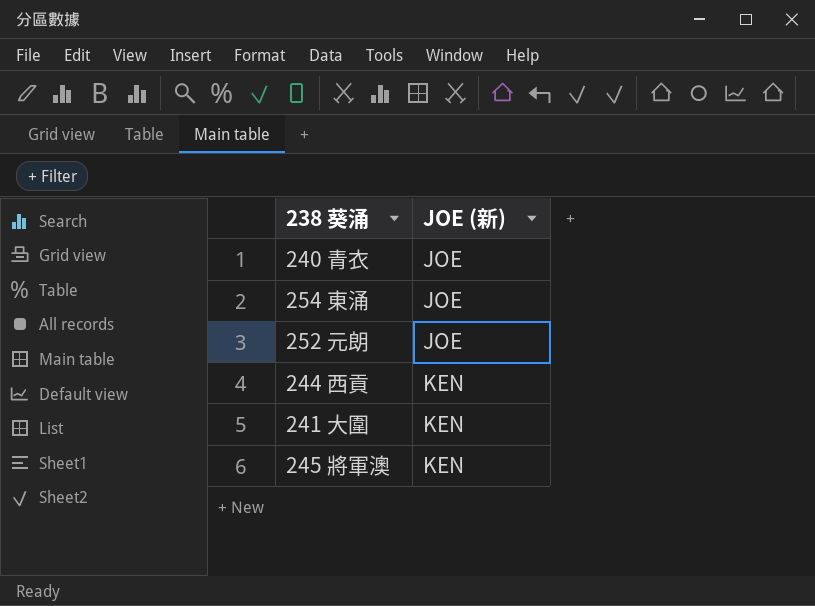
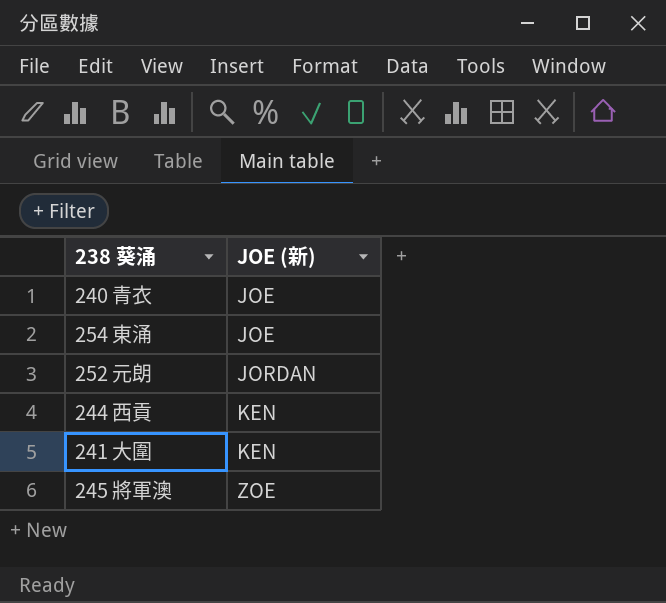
252 元朗 | JOE (新): JOE -> JORDAN
245 將軍澳 | JOE (新): KEN -> ZOE

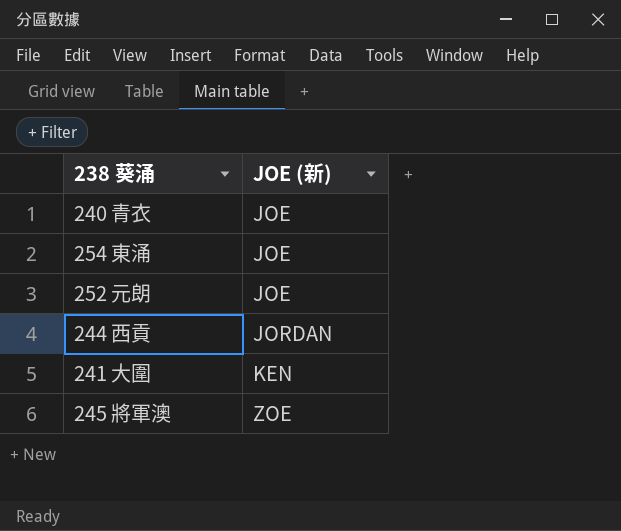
252 元朗 | JOE (新): JORDAN -> JOE
244 西貢 | JOE (新): KEN -> JORDAN

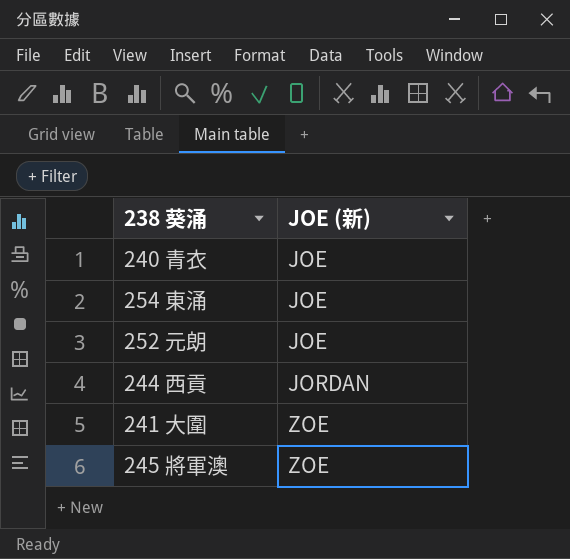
241 大圍 | JOE (新): KEN -> ZOE

